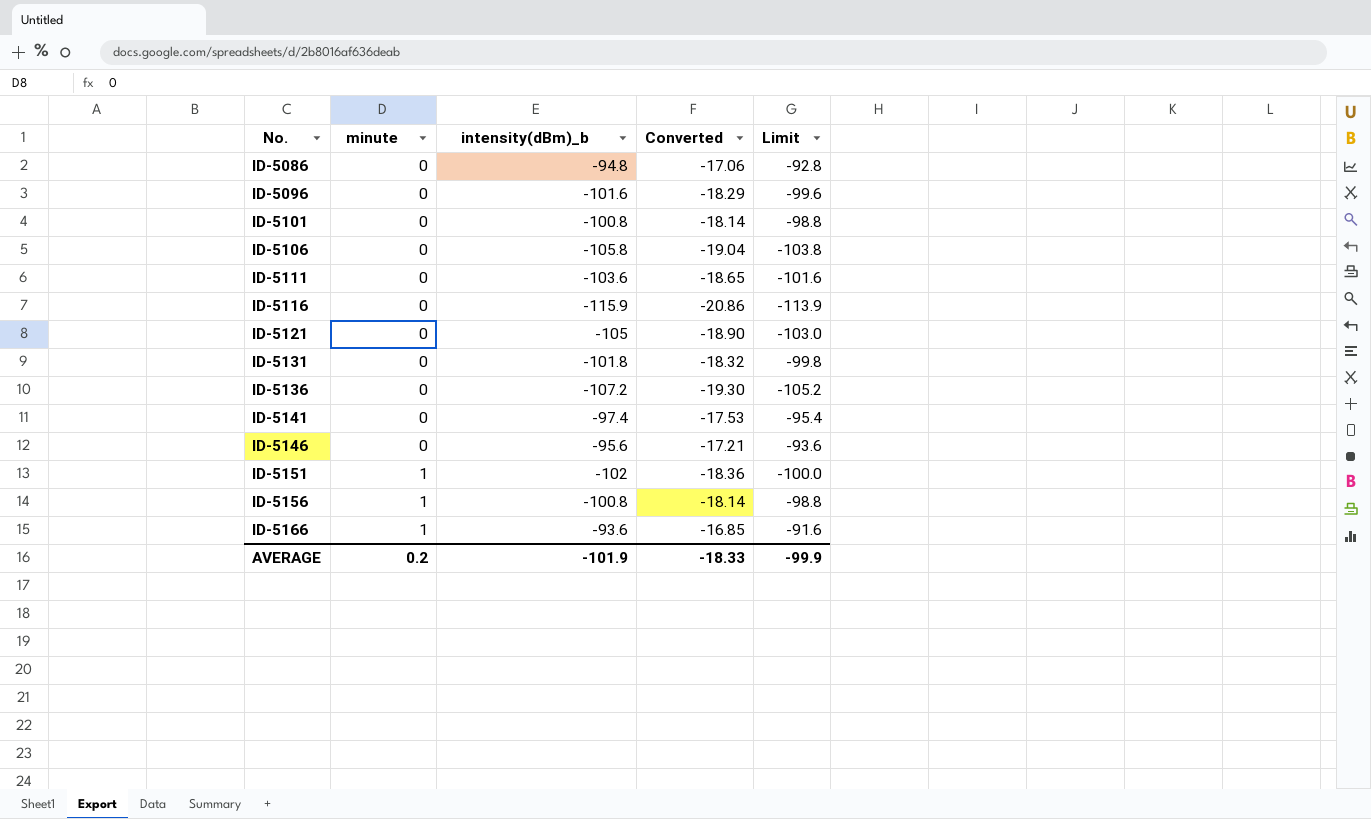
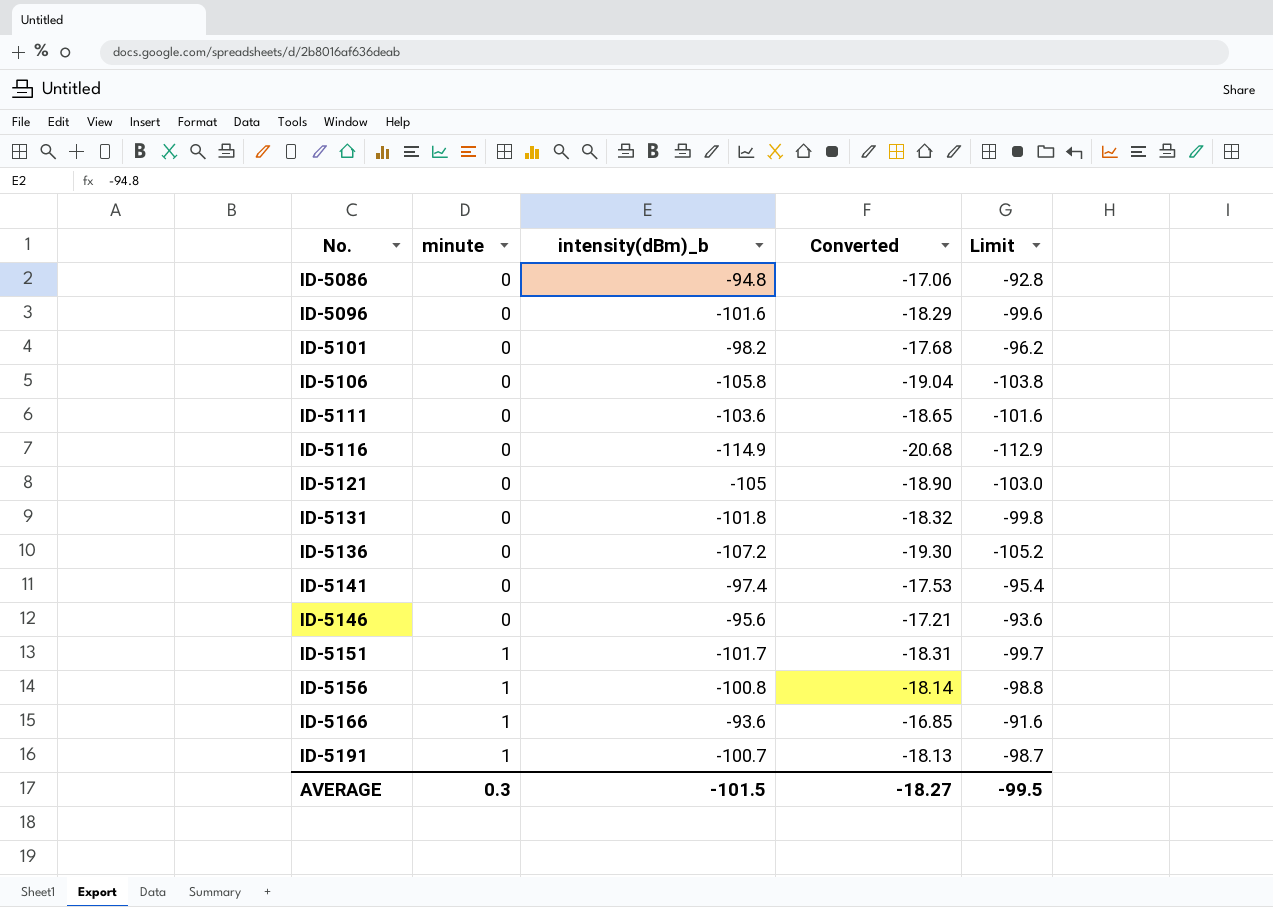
ID-5101 | intensity(dBm)_b: -100.8 -> -98.2
ID-5101 | Converted: -18.14 -> -17.68
ID-5101 | Limit: -98.8 -> -96.2
ID-5116 | intensity(dBm)_b: -115.9 -> -114.9
ID-5116 | Converted: -20.86 -> -20.68
ID-5116 | Limit: -113.9 -> -112.9
ID-5151 | intensity(dBm)_b: -102 -> -101.7
ID-5151 | Converted: -18.36 -> -18.31
ID-5151 | Limit: -100.0 -> -99.7
row ID-5191: none -> 1 | -100.7 | -18.13 | -98.7
AVERAGE | minute: 0.2 -> 0.3
AVERAGE | intensity(dBm)_b: -101.9 -> -101.5
AVERAGE | Converted: -18.33 -> -18.27
AVERAGE | Limit: -99.9 -> -99.5

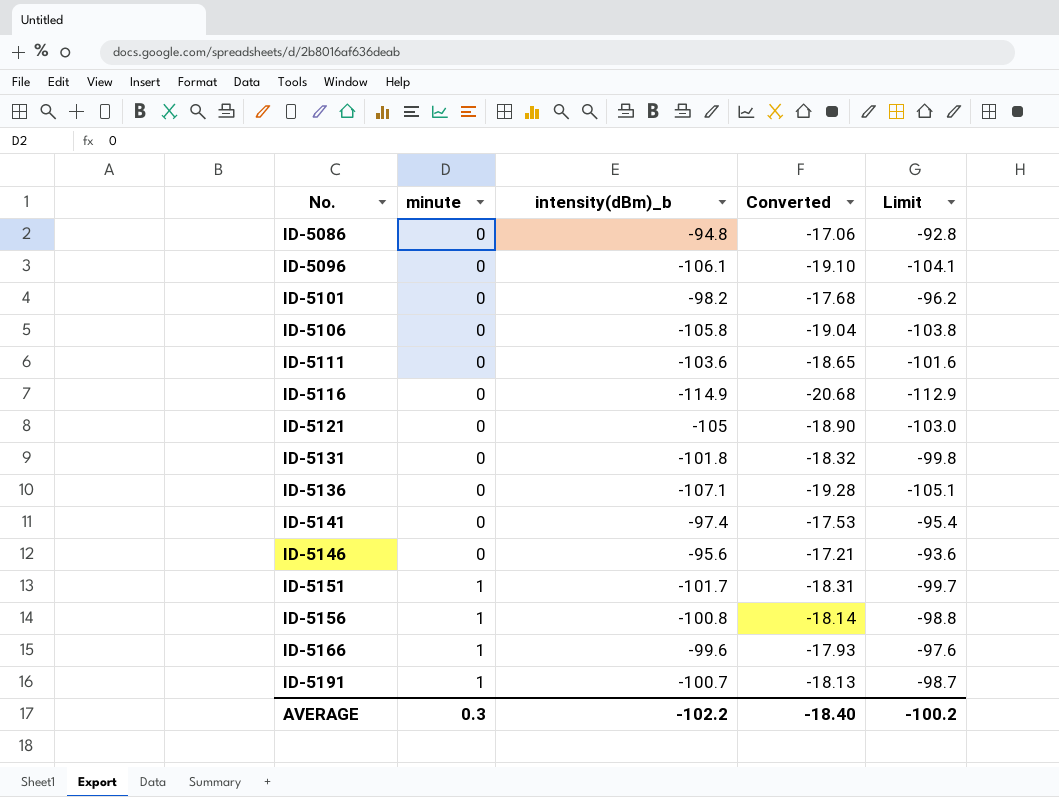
ID-5096 | intensity(dBm)_b: -101.6 -> -106.1
ID-5096 | Converted: -18.29 -> -19.10
ID-5096 | Limit: -99.6 -> -104.1
ID-5136 | intensity(dBm)_b: -107.2 -> -107.1
ID-5136 | Converted: -19.30 -> -19.28
ID-5136 | Limit: -105.2 -> -105.1
ID-5166 | intensity(dBm)_b: -93.6 -> -99.6
ID-5166 | Converted: -16.85 -> -17.93
ID-5166 | Limit: -91.6 -> -97.6
AVERAGE | intensity(dBm)_b: -101.5 -> -102.2
AVERAGE | Converted: -18.27 -> -18.40
AVERAGE | Limit: -99.5 -> -100.2

